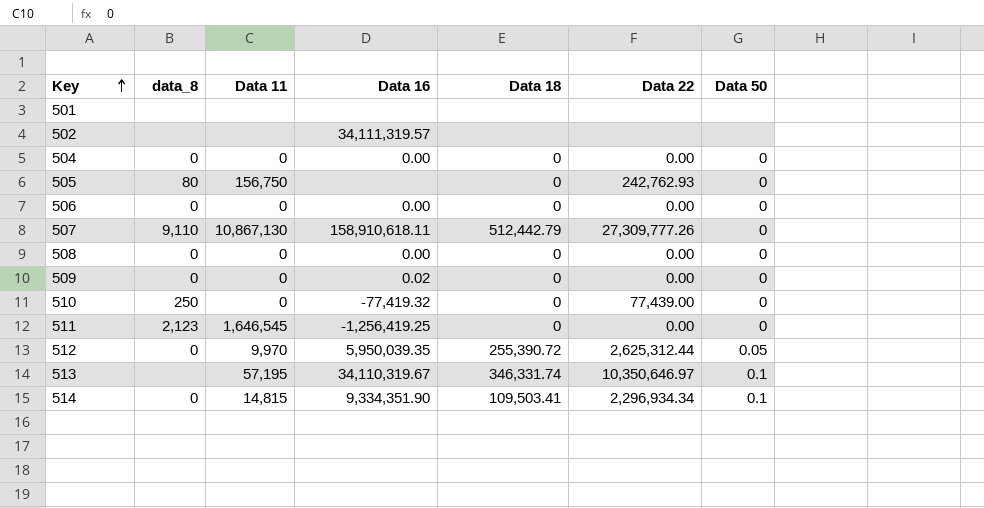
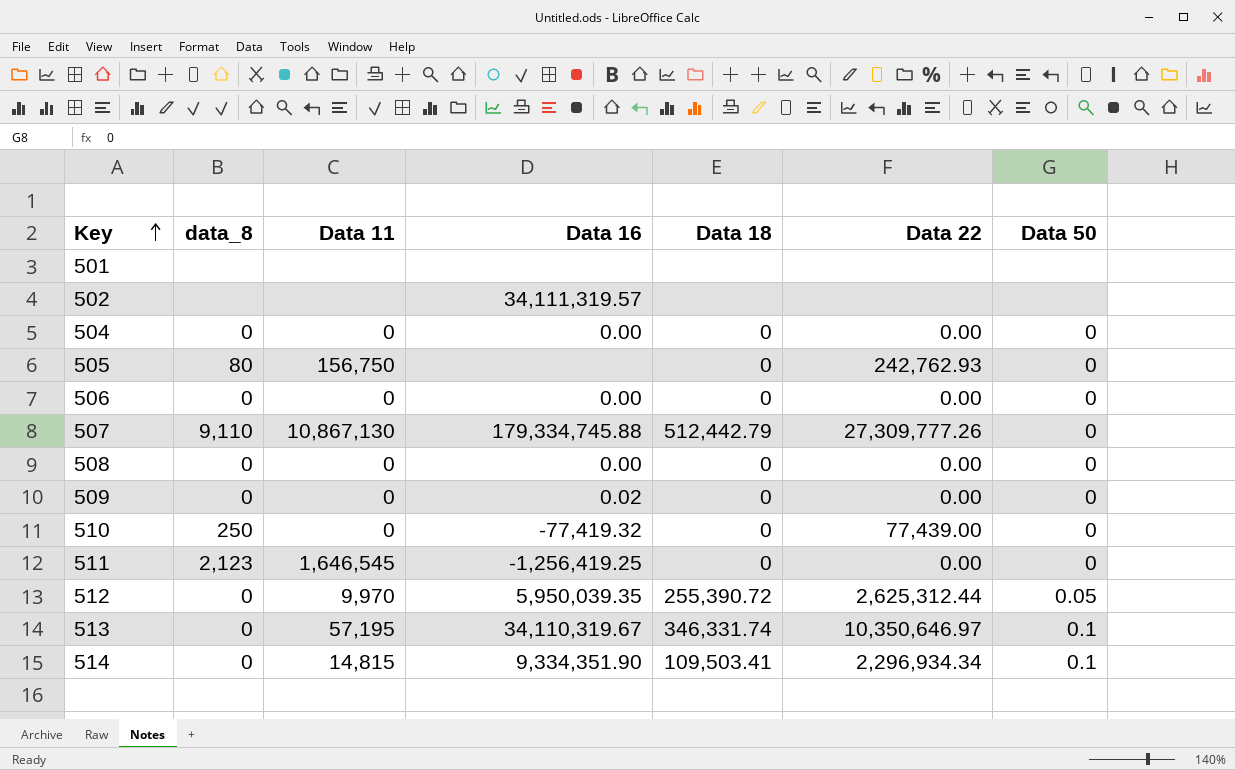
507 | Data 16: 158,910,618.11 -> 179,334,745.88
513 | data_8: none -> 0

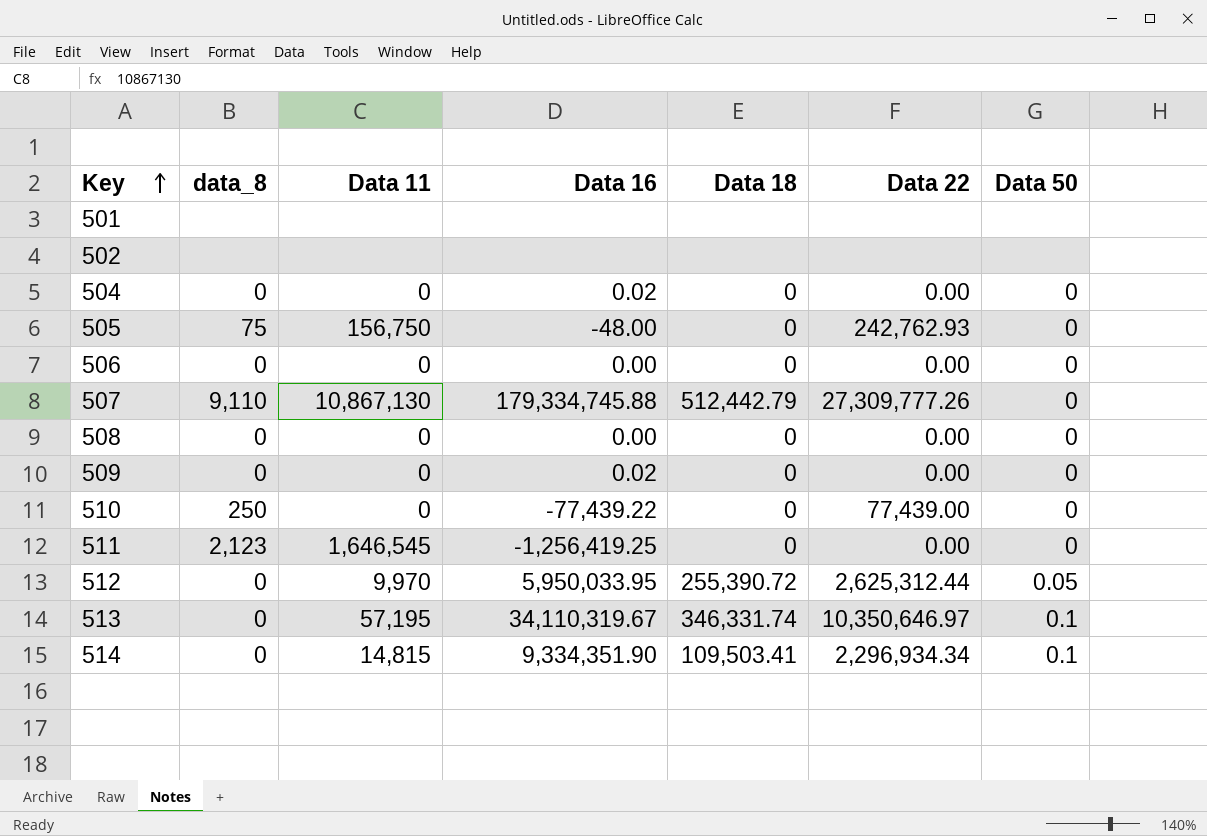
502 | Data 16: 34,111,319.57 -> none
504 | Data 16: 0.00 -> 0.02
505 | data_8: 80 -> 75
505 | Data 16: none -> -48.00
510 | Data 16: -77,419.32 -> -77,439.22
512 | Data 16: 5,950,039.35 -> 5,950,033.95

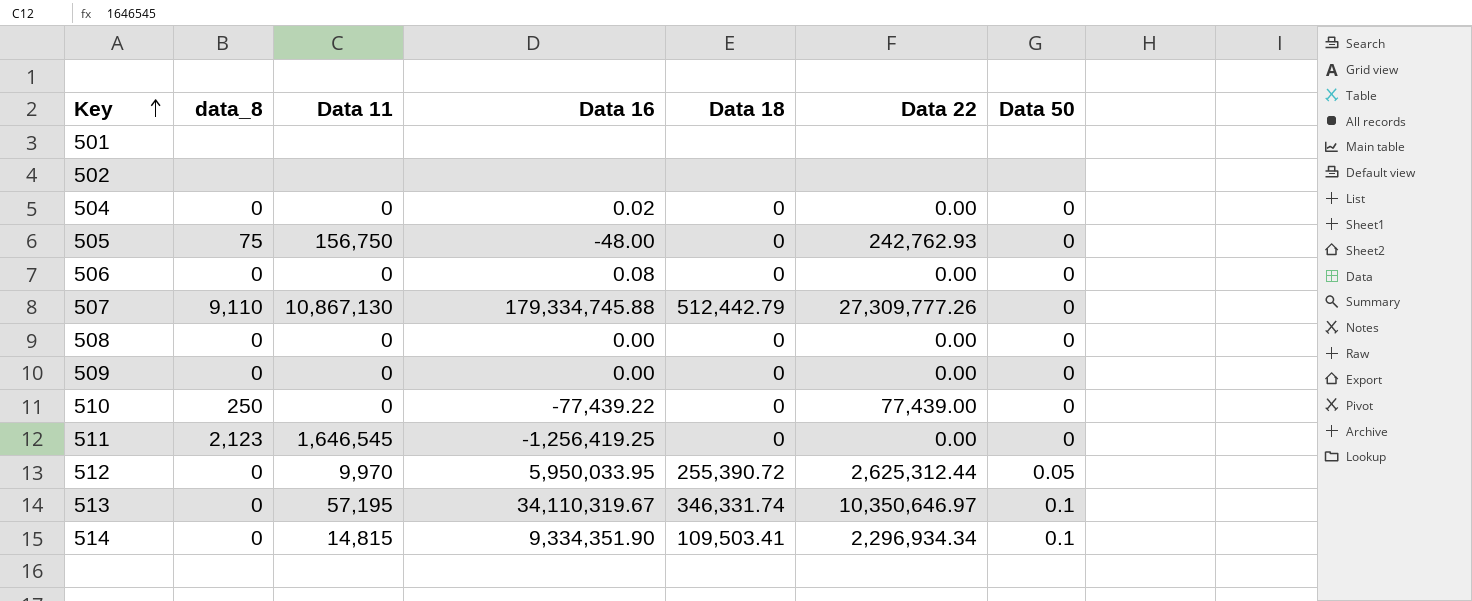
506 | Data 16: 0.00 -> 0.08
509 | Data 16: 0.02 -> 0.00

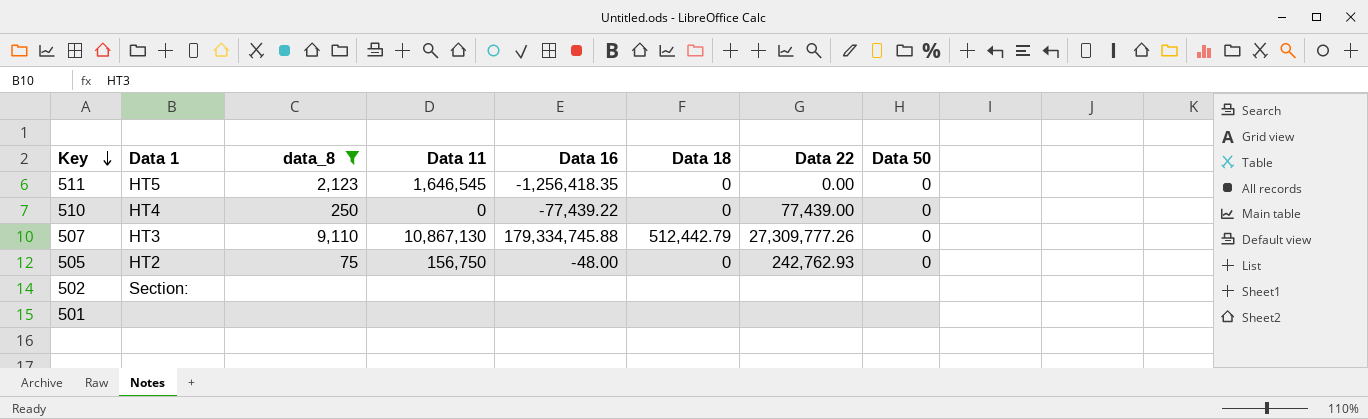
filter: none -> data_8 != 0
row order: Key ascending -> Key descending
column Data 1 | position: none -> 2
511 | Data 16: -1,256,419.25 -> -1,256,418.35

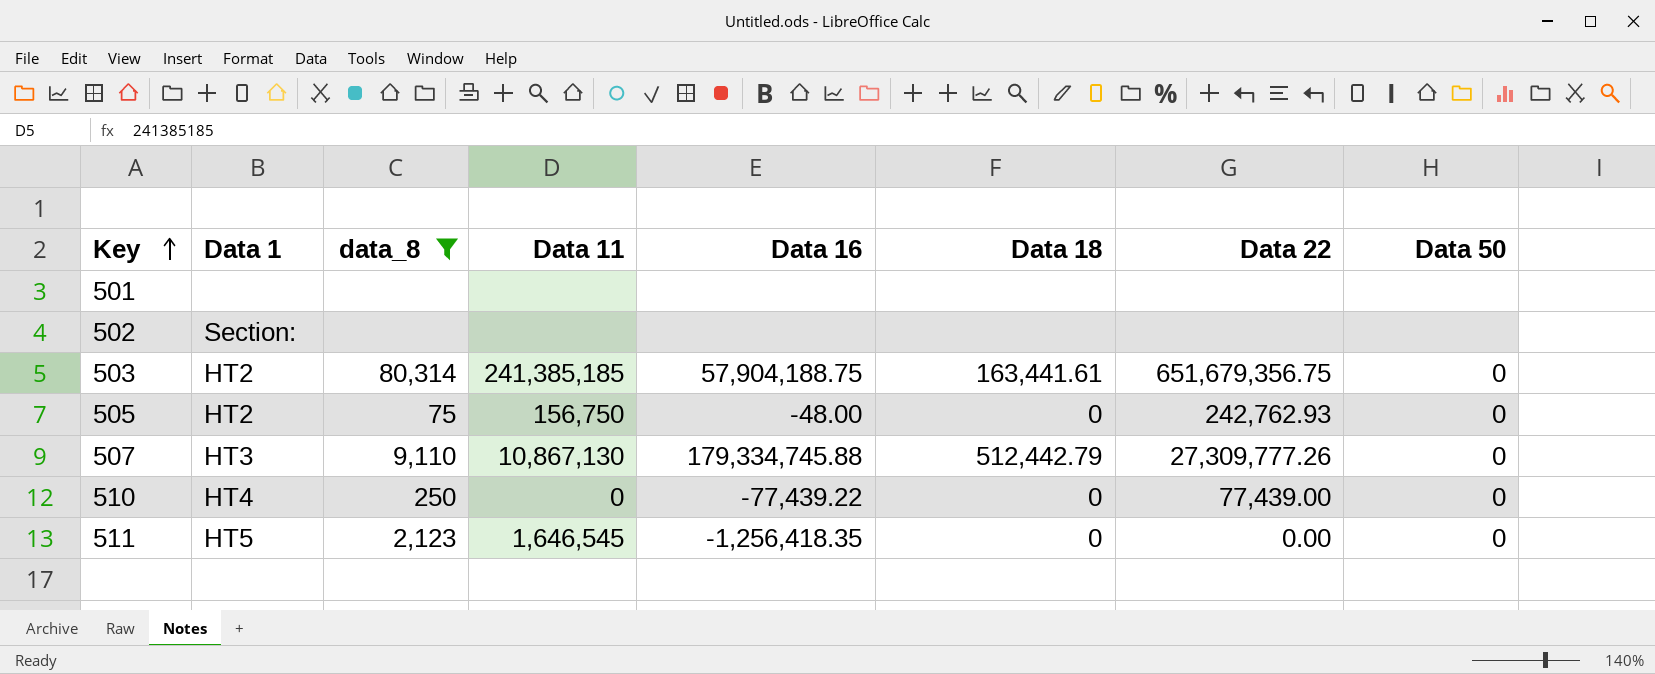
row order: Key descending -> Key ascending
row 503: none -> HT2 | 80,314 | 241,385,185 | 57,904,188.75 | 163,441.61 | 651,679,356.75 | 0

